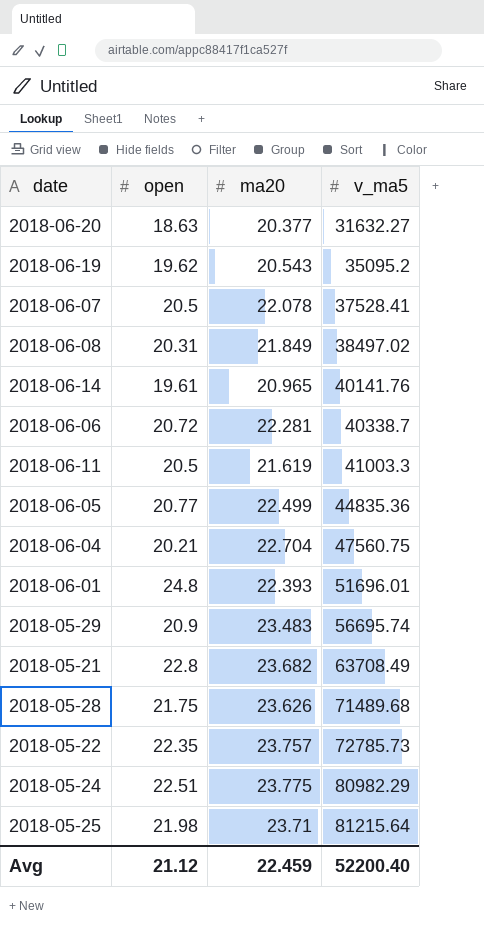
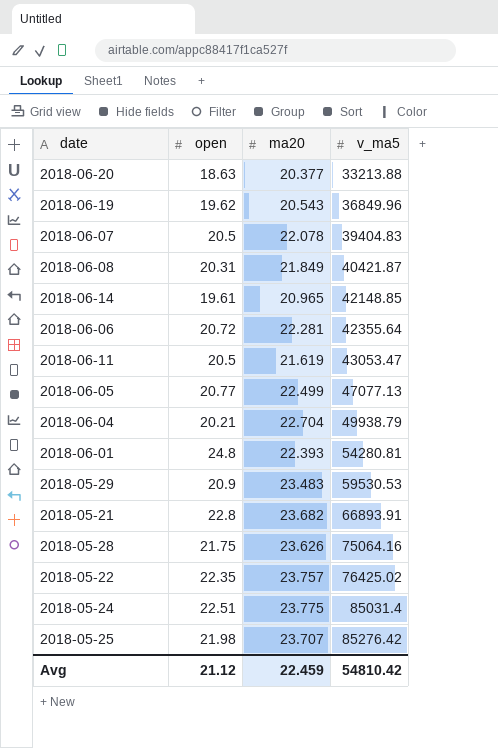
2018-06-20 | v_ma5: 31632.27 -> 33213.88
2018-06-19 | v_ma5: 35095.2 -> 36849.96
2018-06-07 | v_ma5: 37528.41 -> 39404.83
2018-06-08 | v_ma5: 38497.02 -> 40421.87
2018-06-14 | v_ma5: 40141.76 -> 42148.85
2018-06-06 | v_ma5: 40338.7 -> 42355.64
2018-06-11 | v_ma5: 41003.3 -> 43053.47
2018-06-05 | v_ma5: 44835.36 -> 47077.13
2018-06-04 | v_ma5: 47560.75 -> 49938.79
2018-06-01 | v_ma5: 51696.01 -> 54280.81
2018-05-29 | v_ma5: 56695.74 -> 59530.53
2018-05-21 | v_ma5: 63708.49 -> 66893.91
2018-05-28 | v_ma5: 71489.68 -> 75064.16
2018-05-22 | v_ma5: 72785.73 -> 76425.02
2018-05-24 | v_ma5: 80982.29 -> 85031.4
2018-05-25 | ma20: 23.71 -> 23.707
2018-05-25 | v_ma5: 81215.64 -> 85276.42
Avg | v_ma5: 52200.40 -> 54810.42

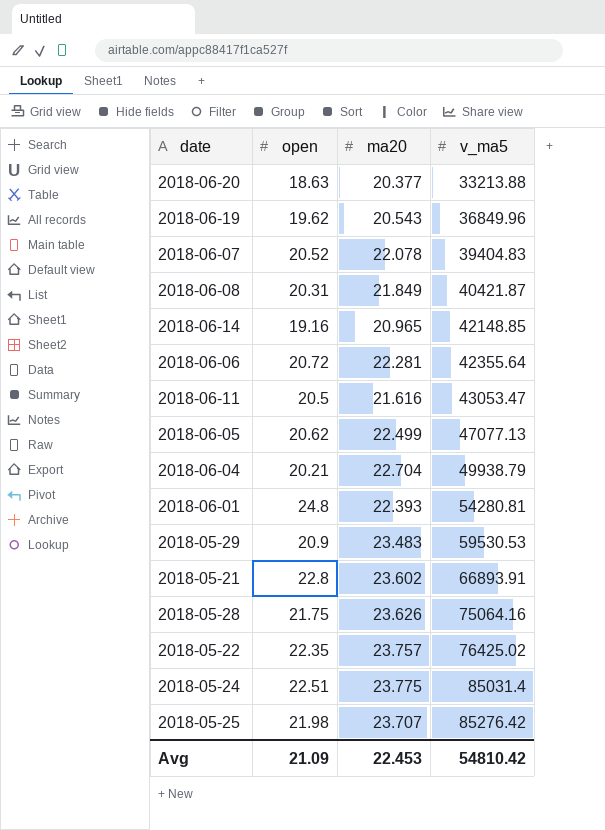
2018-06-07 | open: 20.5 -> 20.52
2018-06-14 | open: 19.61 -> 19.16
2018-06-11 | ma20: 21.619 -> 21.616
2018-06-05 | open: 20.77 -> 20.62
2018-05-21 | ma20: 23.682 -> 23.602
Avg | open: 21.12 -> 21.09
Avg | ma20: 22.459 -> 22.453

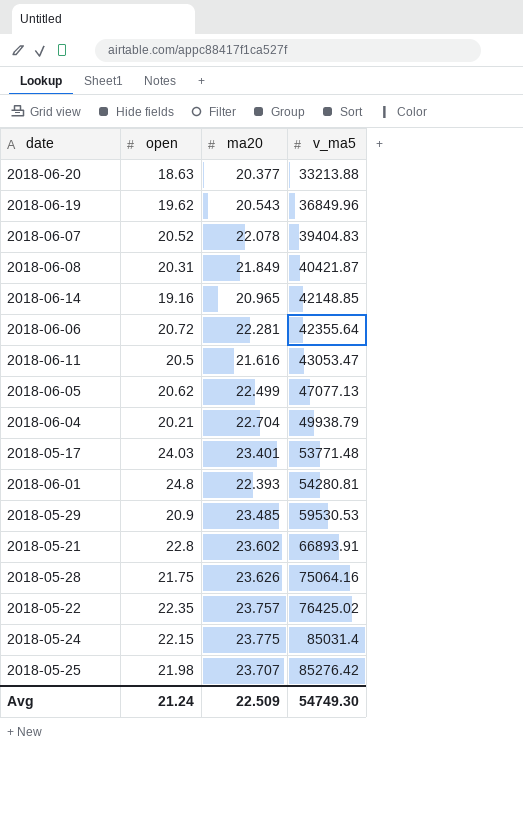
row 2018-05-17: none -> 24.03 | 23.401 | 53771.48
2018-05-29 | ma20: 23.483 -> 23.485
2018-05-24 | open: 22.51 -> 22.15
Avg | open: 21.09 -> 21.24
Avg | ma20: 22.453 -> 22.509
Avg | v_ma5: 54810.42 -> 54749.30

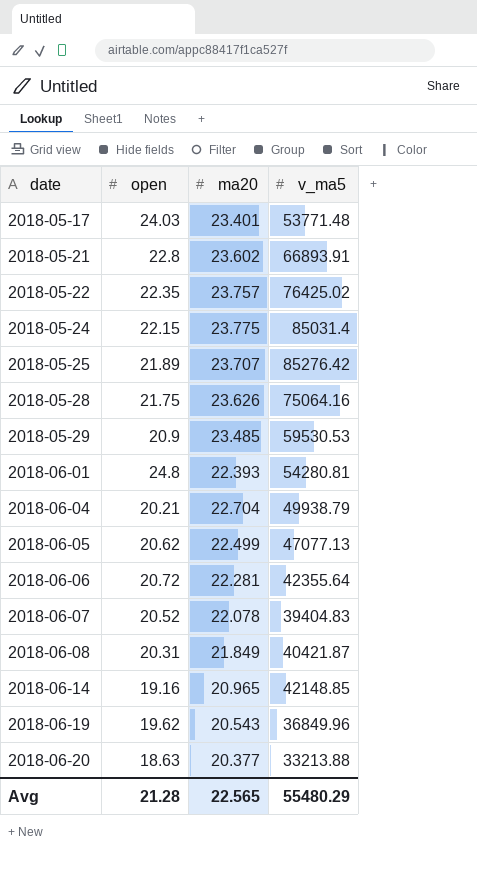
row order: v_ma5 ascending -> date ascending
row 2018-06-11: 20.5 | 21.616 | 43053.47 -> none
2018-05-25 | open: 21.98 -> 21.89
Avg | open: 21.24 -> 21.28
Avg | ma20: 22.509 -> 22.565
Avg | v_ma5: 54749.30 -> 55480.29

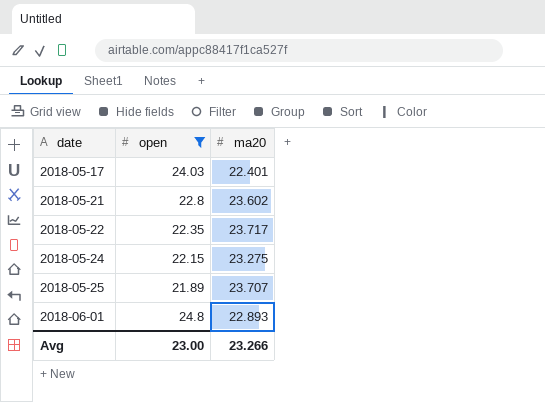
filter: none -> open >= 21.89
column v_ma5 | position: 4 -> none
2018-05-17 | ma20: 23.401 -> 22.401
2018-05-22 | ma20: 23.757 -> 23.717
2018-05-24 | ma20: 23.775 -> 23.275
2018-06-01 | ma20: 22.393 -> 22.893
Avg | open: 21.28 -> 23.00
Avg | ma20: 22.565 -> 23.266

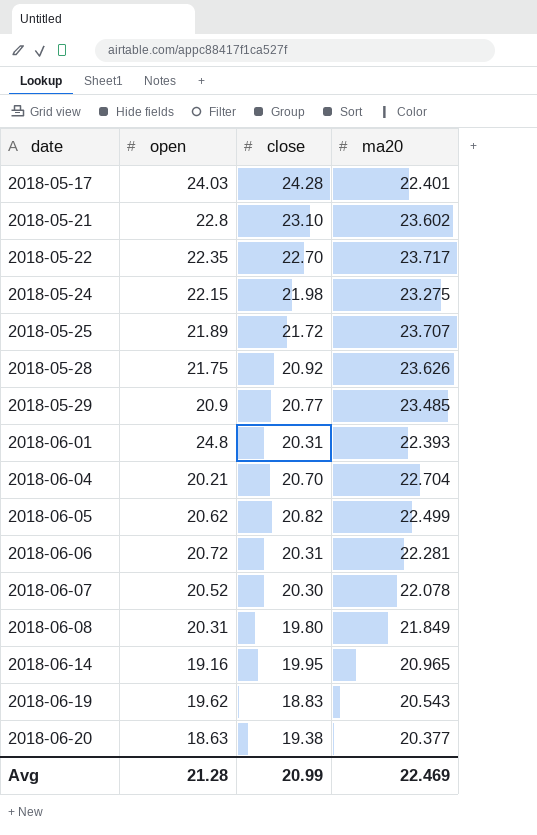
filter: open >= 21.89 -> none
column close | position: none -> 3
2018-06-01 | ma20: 22.893 -> 22.393
Avg | open: 23.00 -> 21.28
Avg | ma20: 23.266 -> 22.469

